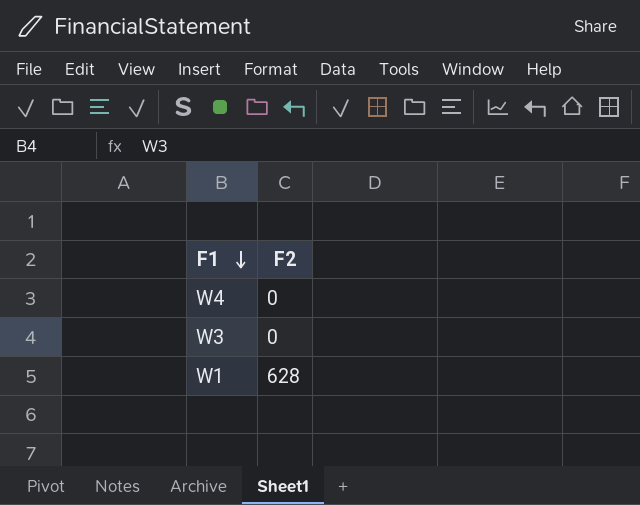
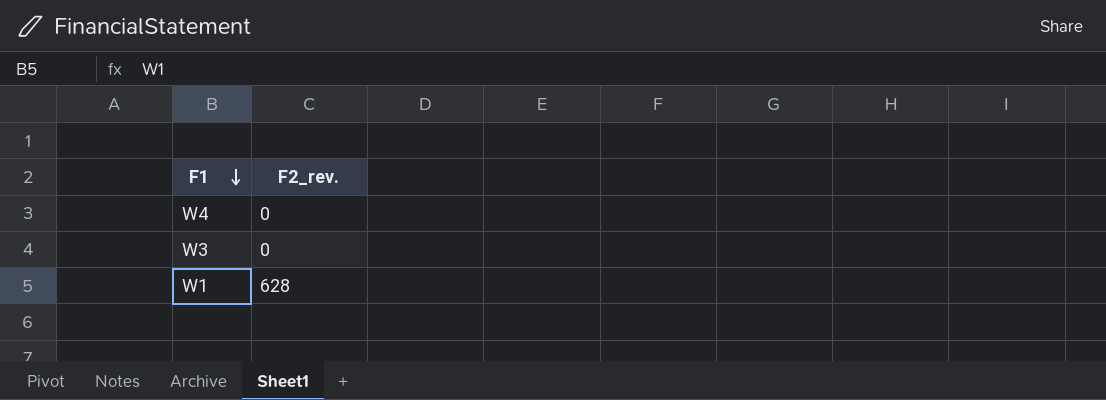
column name: F2 -> F2_rev.

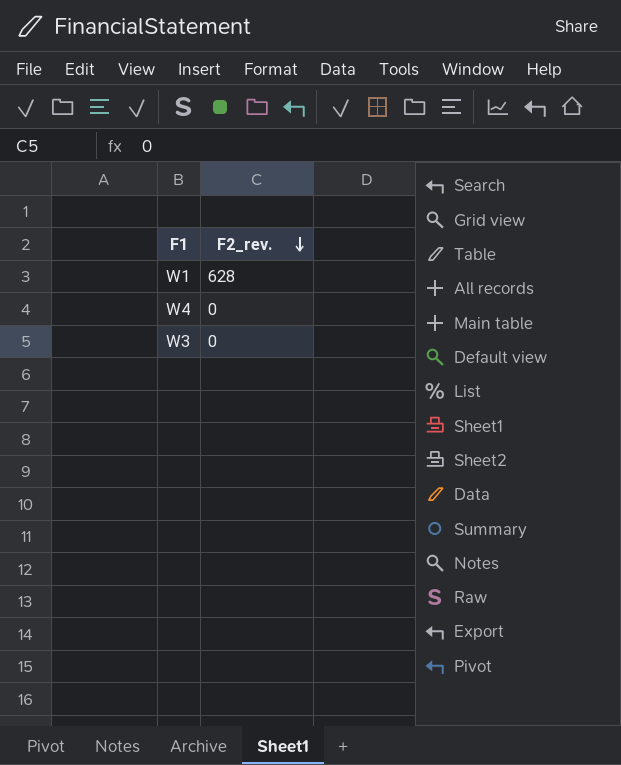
row order: F1 descending -> F2_rev. descending

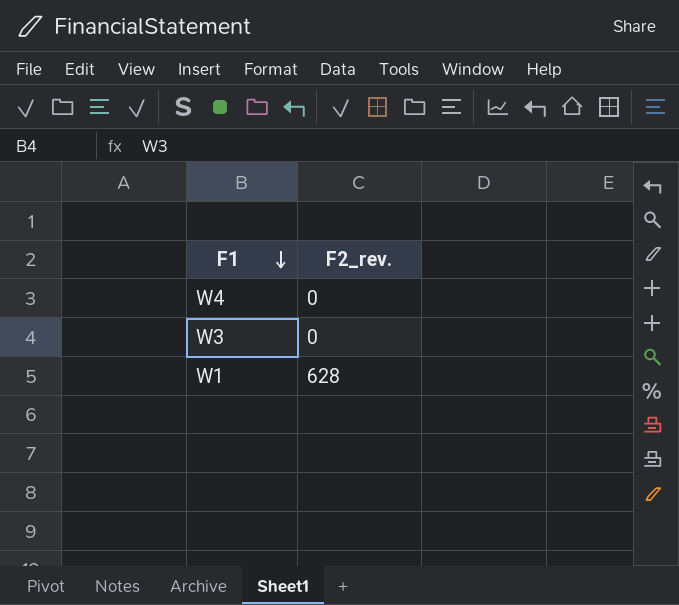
row order: F2_rev. descending -> F1 descending

